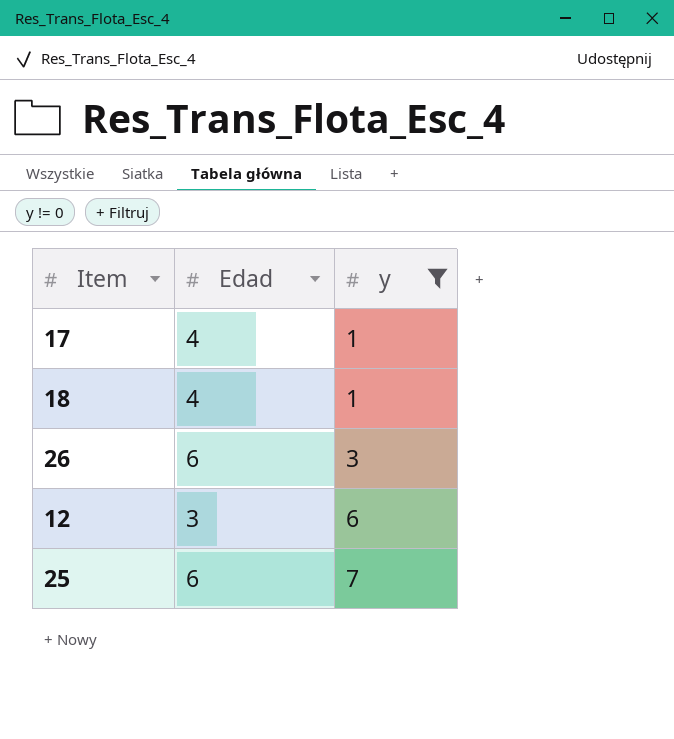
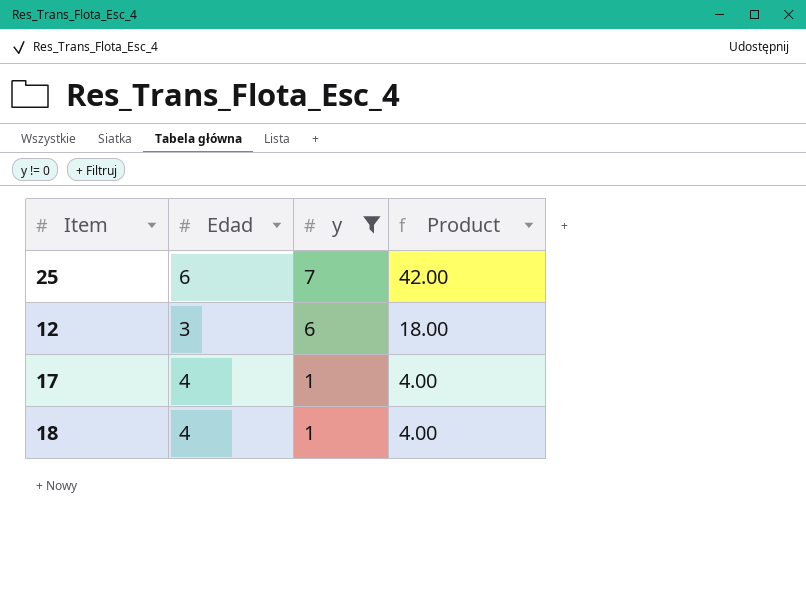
row order: y ascending -> y descending
column Product | formula: none -> [Edad] * [y]
row 26: 6 | 3 -> none

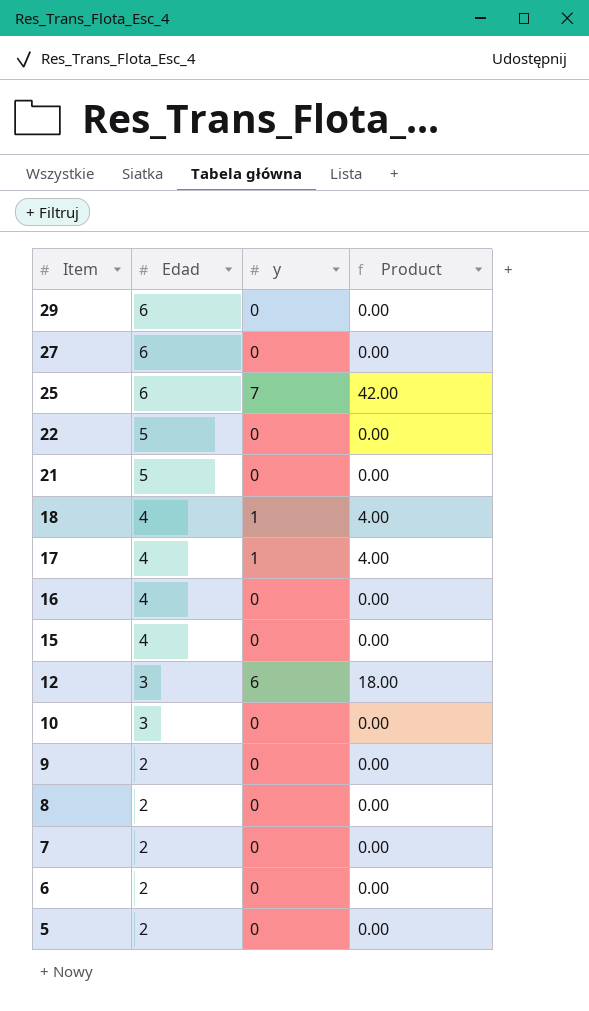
filter: y != 0 -> none
row order: y descending -> Item descending

